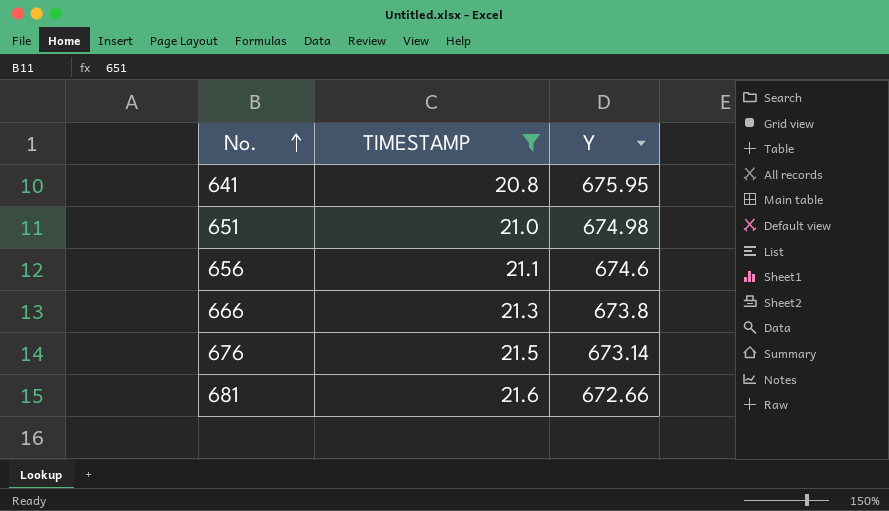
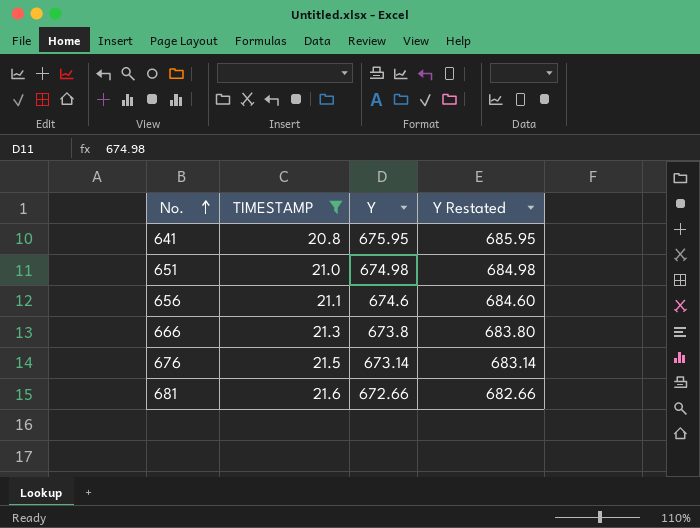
column Y Restated | formula: none -> [Y] + 10

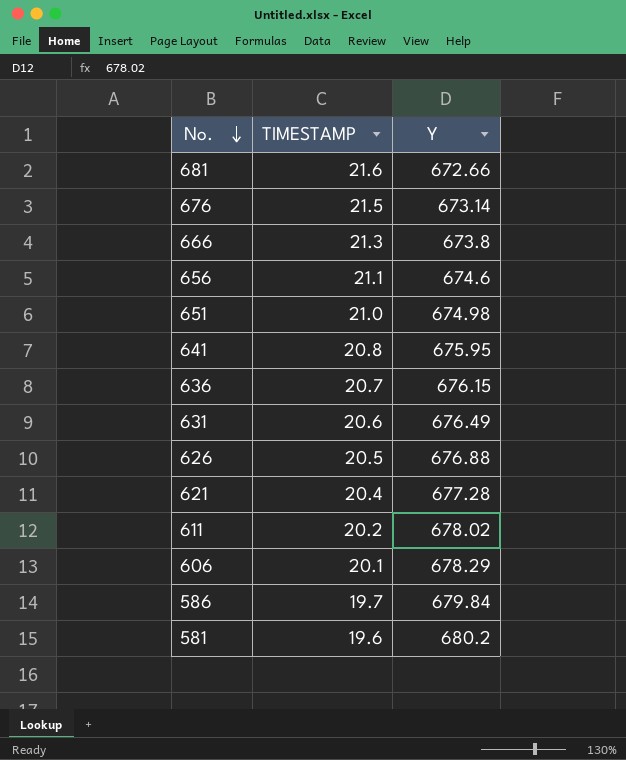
filter: TIMESTAMP >= 20.8 -> none
row order: No. ascending -> No. descending
column Y Restated | formula: [Y] + 10 -> none

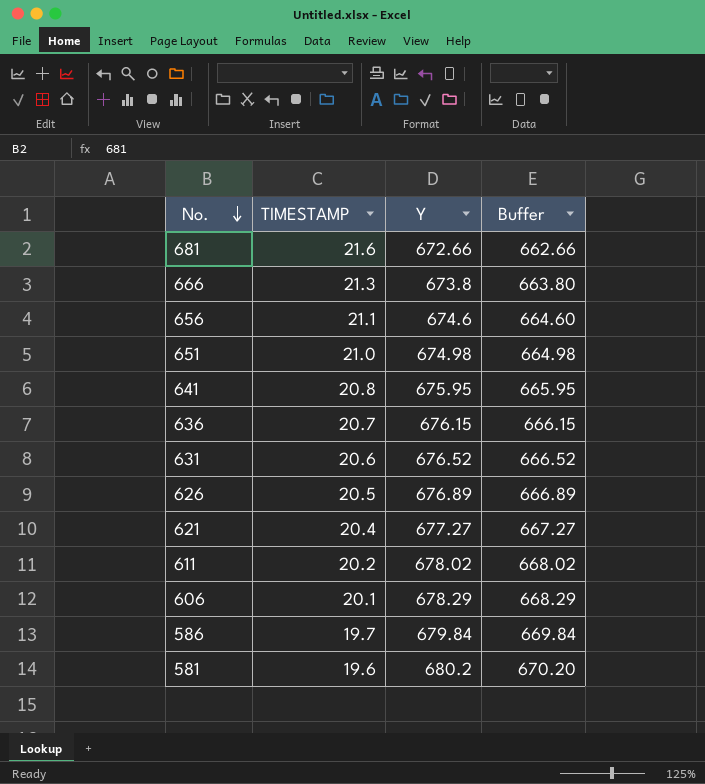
column Buffer | formula: none -> [Y] - 10
row 676: 21.5 | 673.14 -> none
631 | Y: 676.49 -> 676.52
626 | Y: 676.88 -> 676.89
621 | Y: 677.28 -> 677.27

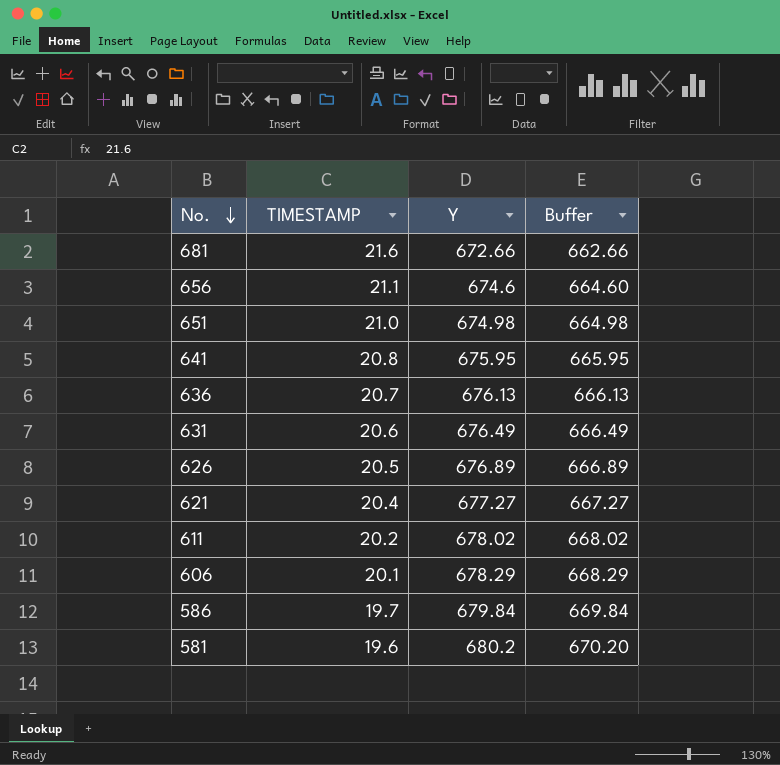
row 666: 21.3 | 673.8 | 663.80 -> none
636 | Y: 676.15 -> 676.13
636 | Buffer: 666.15 -> 666.13
631 | Y: 676.52 -> 676.49
631 | Buffer: 666.52 -> 666.49

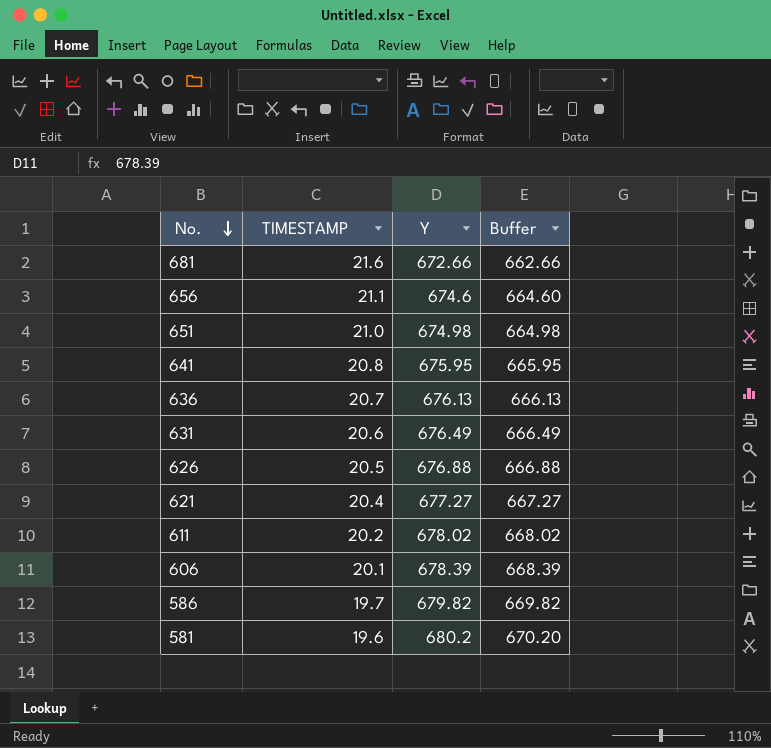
626 | Y: 676.89 -> 676.88
626 | Buffer: 666.89 -> 666.88
606 | Y: 678.29 -> 678.39
606 | Buffer: 668.29 -> 668.39
586 | Y: 679.84 -> 679.82
586 | Buffer: 669.84 -> 669.82

